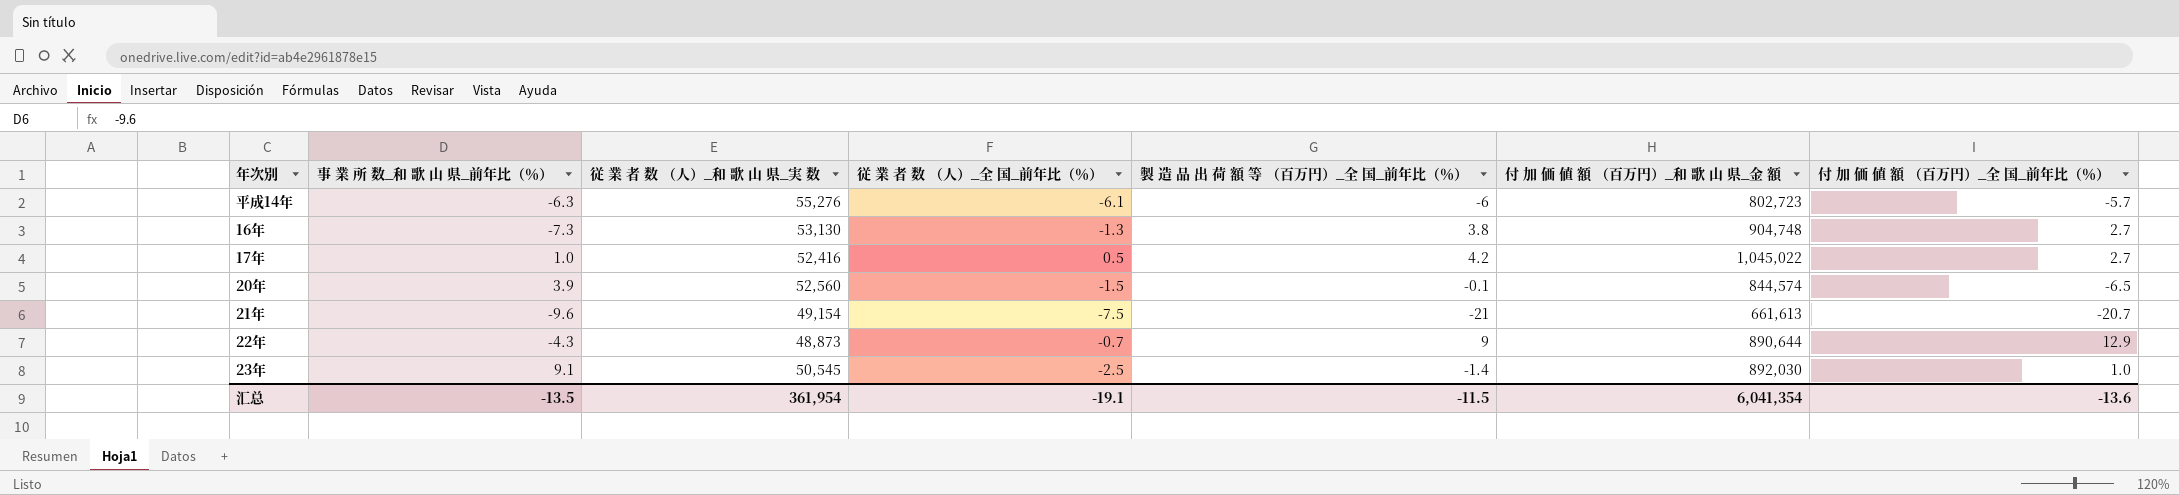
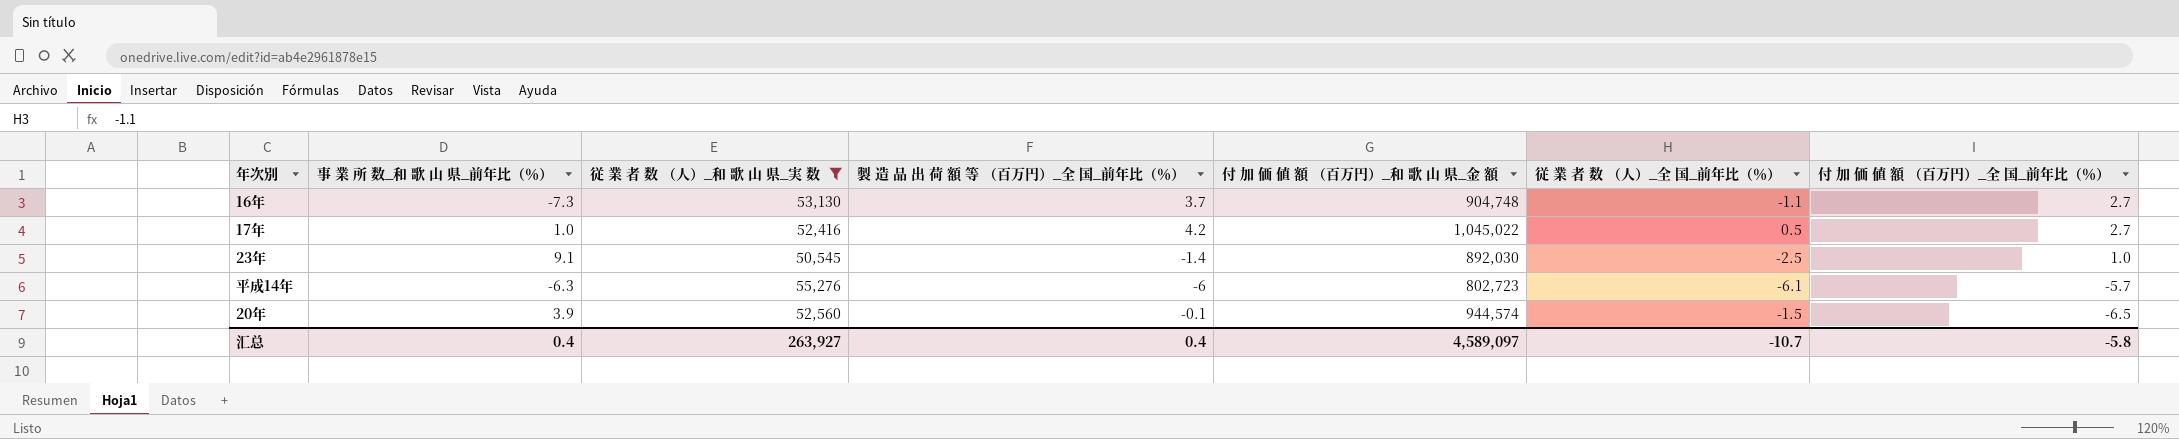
filter: none -> 従 業 者 数 （人）_和 歌 山 県_実 数 >= 50,545
row order: none -> 付 加 価 値 額 （百万円）_全 国_前年比（％） descending
column 従 業 者 数 （人）_全 国_前年比（％） | position: 4 -> 6
16年 | 製 造 品 出 荷 額 等 （百万円）_全 国_前年比（％）: 3.8 -> 3.7
16年 | 従 業 者 数 （人）_全 国_前年比（％）: -1.3 -> -1.1
20年 | 付 加 価 値 額 （百万円）_和 歌 山 県_金 額: 844,574 -> 944,574
汇总 | 事 業 所 数_和 歌 山 県_前年比（％）: -13.5 -> 0.4
汇总 | 従 業 者 数 （人）_和 歌 山 県_実 数: 361,954 -> 263,927
汇总 | 製 造 品 出 荷 額 等 （百万円）_全 国_前年比（％）: -11.5 -> 0.4
汇总 | 付 加 価 値 額 （百万円）_和 歌 山 県_金 額: 6,041,354 -> 4,589,097
汇总 | 従 業 者 数 （人）_全 国_前年比（％）: -19.1 -> -10.7
汇总 | 付 加 価 値 額 （百万円）_全 国_前年比（％）: -13.6 -> -5.8

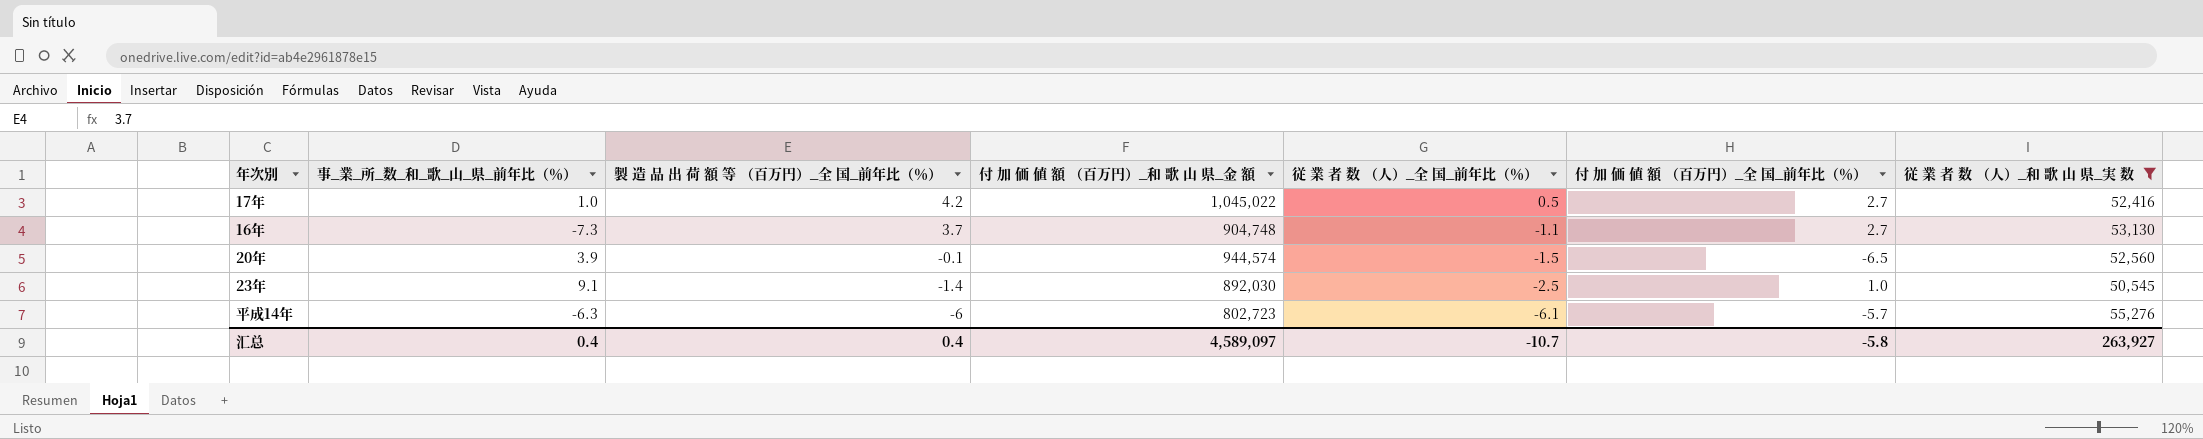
row order: 付 加 価 値 額 （百万円）_全 国_前年比（％） descending -> 製 造 品 出 荷 額 等 （百万円）_全 国_前年比（％） descending
column name: 事 業 所 数_和 歌 山 県_前年比（％） -> 事_業_所_数_和_歌_山_県_前年比（％）
column 従 業 者 数 （人）_和 歌 山 県_実 数 | position: 3 -> 7

